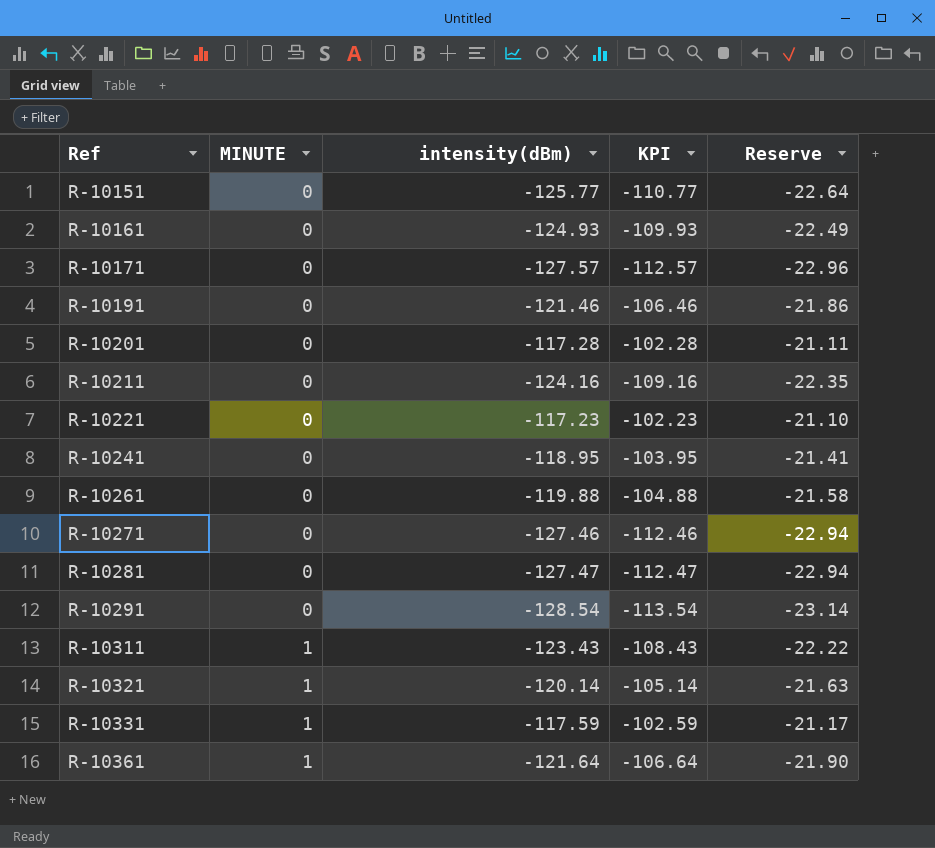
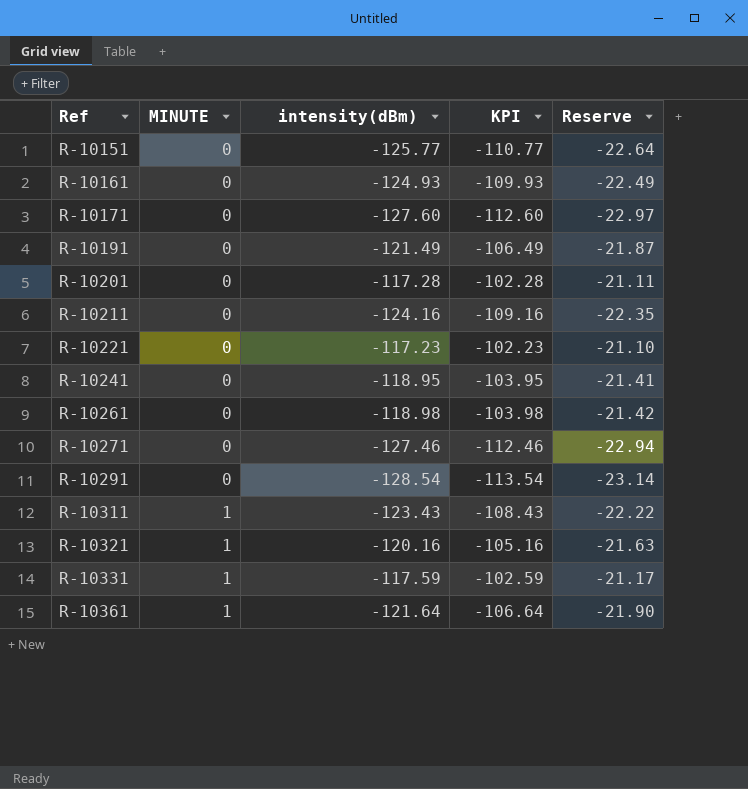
row R-10281: 0 | -127.47 | -112.47 | -22.94 -> none
R-10171 | intensity(dBm): -127.57 -> -127.60
R-10171 | KPI: -112.57 -> -112.60
R-10171 | Reserve: -22.96 -> -22.97
R-10191 | intensity(dBm): -121.46 -> -121.49
R-10191 | KPI: -106.46 -> -106.49
R-10191 | Reserve: -21.86 -> -21.87
R-10261 | intensity(dBm): -119.88 -> -118.98
R-10261 | KPI: -104.88 -> -103.98
R-10261 | Reserve: -21.58 -> -21.42
R-10321 | intensity(dBm): -120.14 -> -120.16
R-10321 | KPI: -105.14 -> -105.16

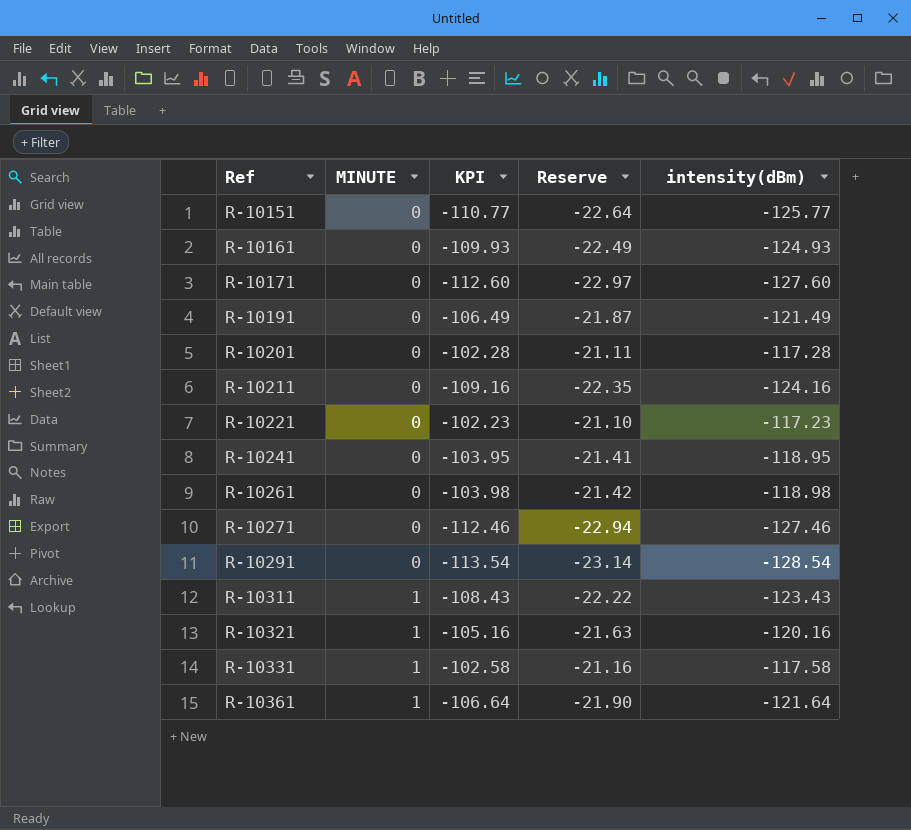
column intensity(dBm) | position: 3 -> 5
R-10331 | KPI: -102.59 -> -102.58
R-10331 | Reserve: -21.17 -> -21.16
R-10331 | intensity(dBm): -117.59 -> -117.58

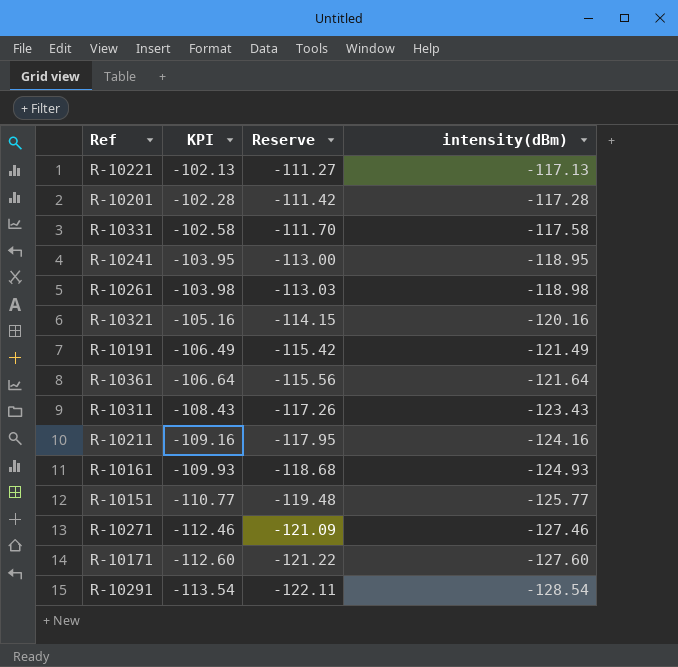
row order: Ref ascending -> KPI descending
column MINUTE | position: 2 -> none
column Reserve | formula: [intensity(dBm)] * 0.18 -> [intensity(dBm)] * 0.95
R-10221 | KPI: -102.23 -> -102.13
R-10221 | intensity(dBm): -117.23 -> -117.13

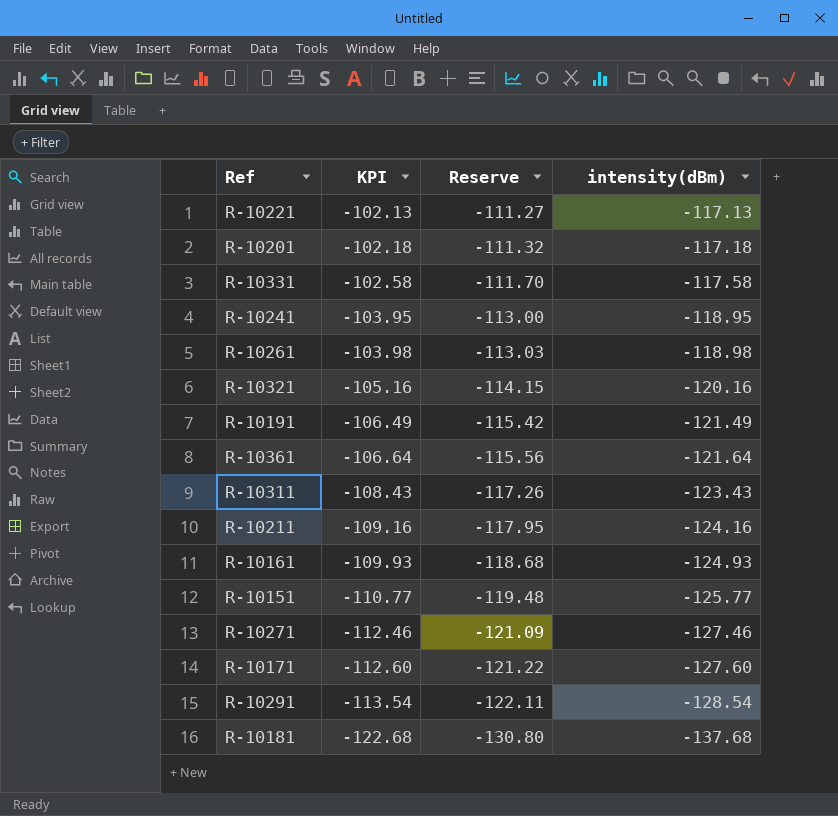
R-10201 | KPI: -102.28 -> -102.18
R-10201 | Reserve: -111.42 -> -111.32
R-10201 | intensity(dBm): -117.28 -> -117.18
row R-10181: none -> -122.68 | -130.80 | -137.68

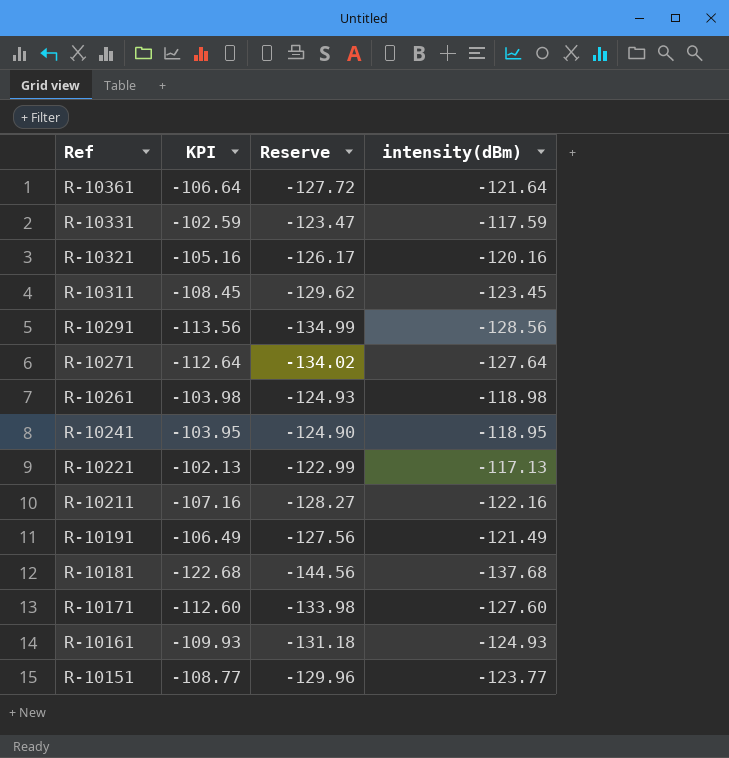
row order: KPI descending -> Ref descending
column Reserve | formula: [intensity(dBm)] * 0.95 -> [intensity(dBm)] * 1.05
row R-10201: -102.18 | -111.32 | -117.18 -> none
R-10331 | KPI: -102.58 -> -102.59
R-10331 | intensity(dBm): -117.58 -> -117.59
R-10311 | KPI: -108.43 -> -108.45
R-10311 | intensity(dBm): -123.43 -> -123.45
R-10291 | KPI: -113.54 -> -113.56
R-10291 | intensity(dBm): -128.54 -> -128.56
R-10271 | KPI: -112.46 -> -112.64
R-10271 | intensity(dBm): -127.46 -> -127.64
R-10211 | KPI: -109.16 -> -107.16
R-10211 | intensity(dBm): -124.16 -> -122.16
R-10151 | KPI: -110.77 -> -108.77
R-10151 | intensity(dBm): -125.77 -> -123.77

